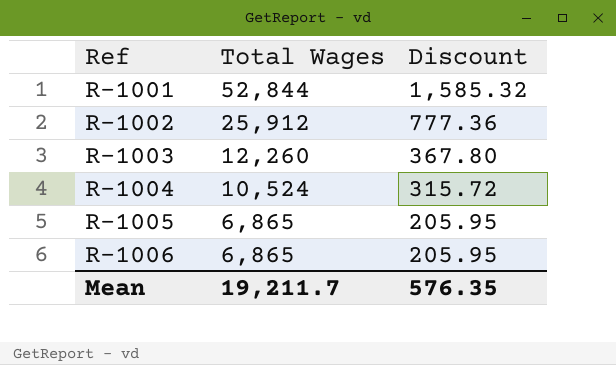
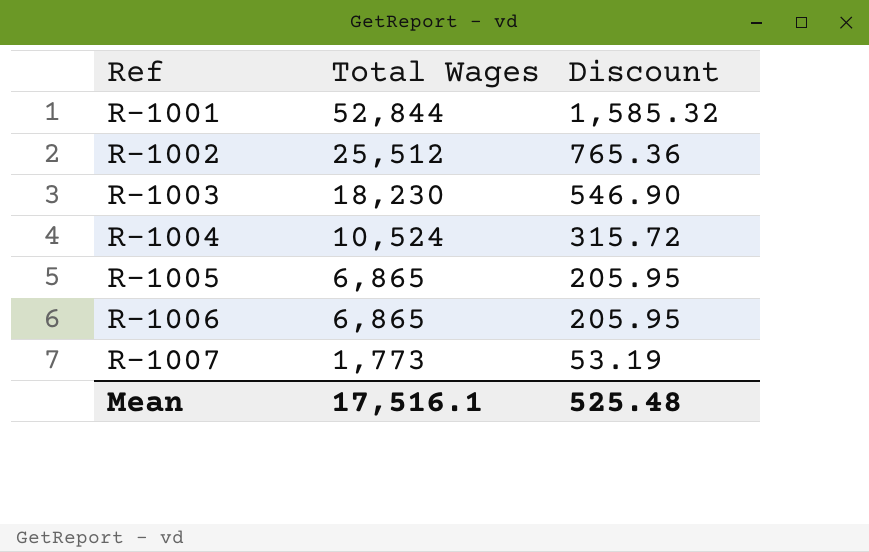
R-1002 | Total Wages: 25,912 -> 25,512
R-1002 | Discount: 777.36 -> 765.36
R-1003 | Total Wages: 12,260 -> 18,230
R-1003 | Discount: 367.80 -> 546.90
row R-1007: none -> 1,773 | 53.19
Mean | Total Wages: 19,211.7 -> 17,516.1
Mean | Discount: 576.35 -> 525.48

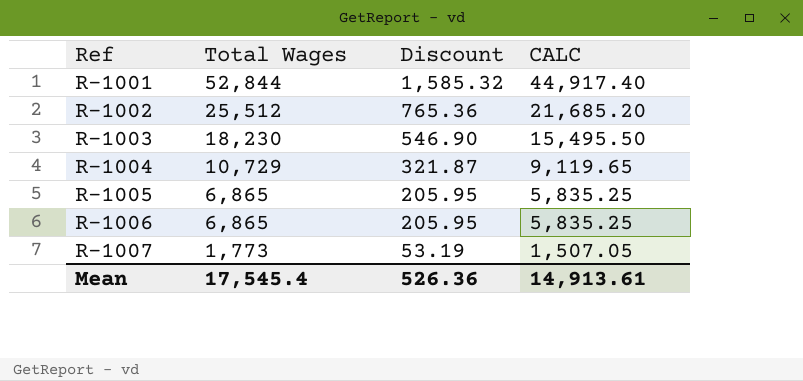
column CALC | formula: none -> [Total Wages] * 0.85
R-1004 | Total Wages: 10,524 -> 10,729
R-1004 | Discount: 315.72 -> 321.87
Mean | Total Wages: 17,516.1 -> 17,545.4
Mean | Discount: 525.48 -> 526.36

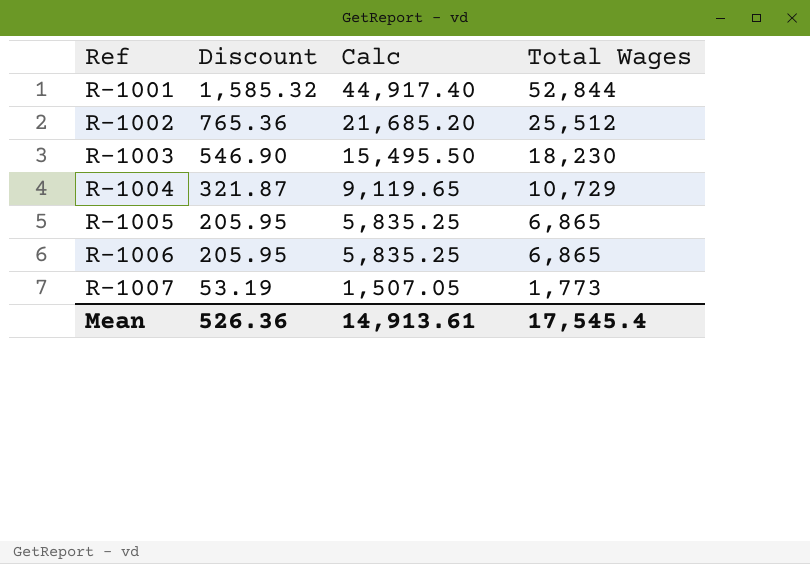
column name: CALC -> Calc
column Total Wages | position: 2 -> 4

